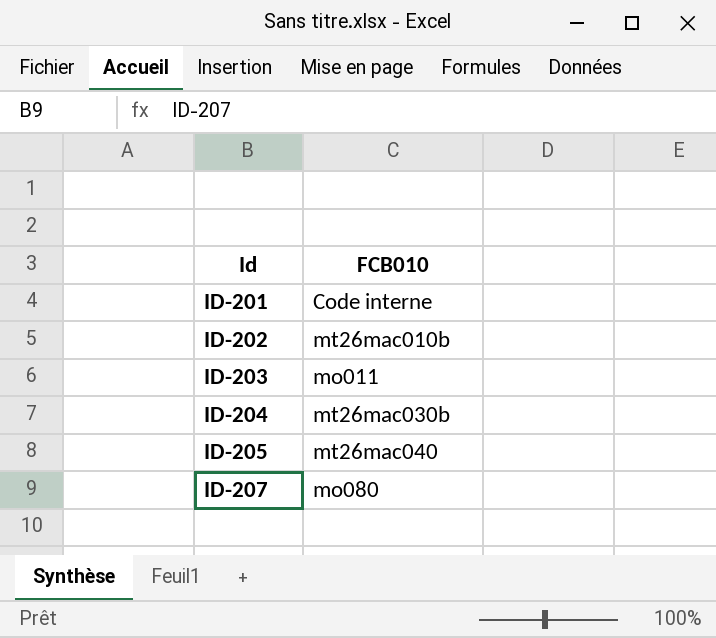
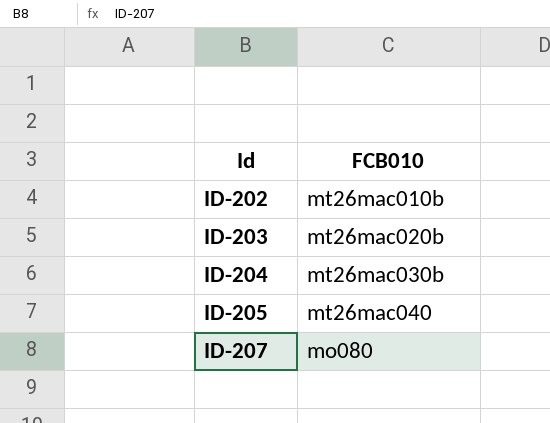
row ID-201: Code interne -> none
ID-203 | FCB010: mo011 -> mt26mac020b

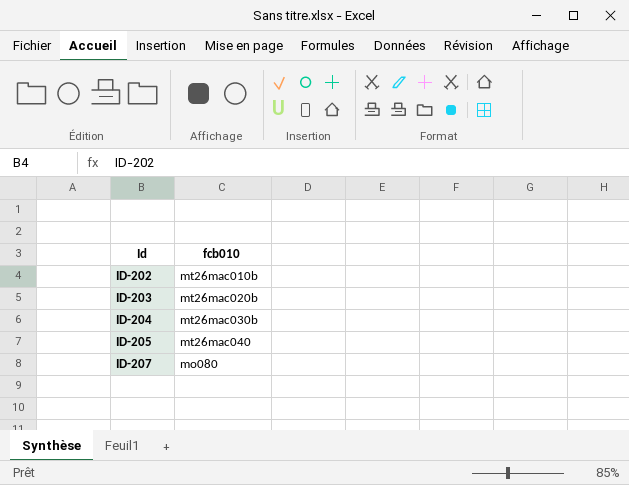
column name: FCB010 -> fcb010

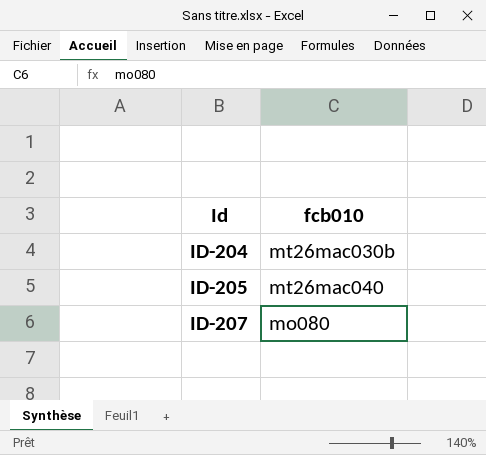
row ID-202: mt26mac010b -> none
row ID-203: mt26mac020b -> none

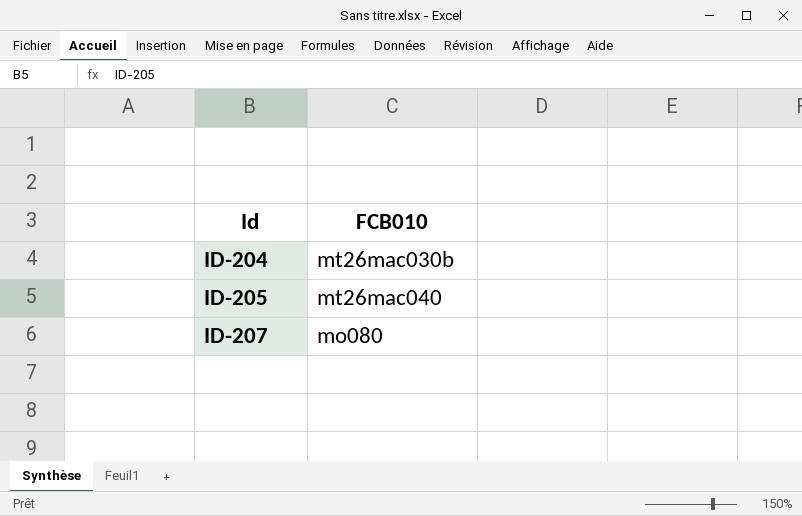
column name: fcb010 -> FCB010

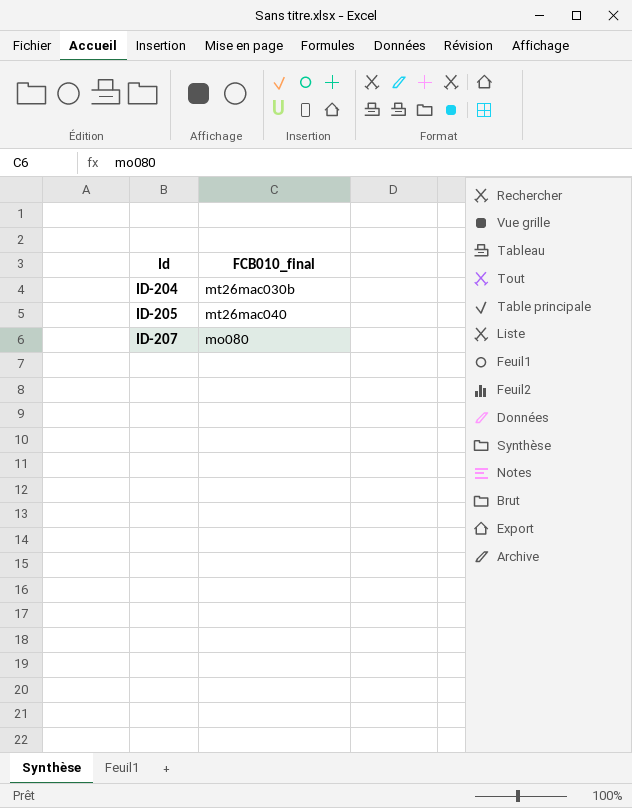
column name: FCB010 -> FCB010_final

